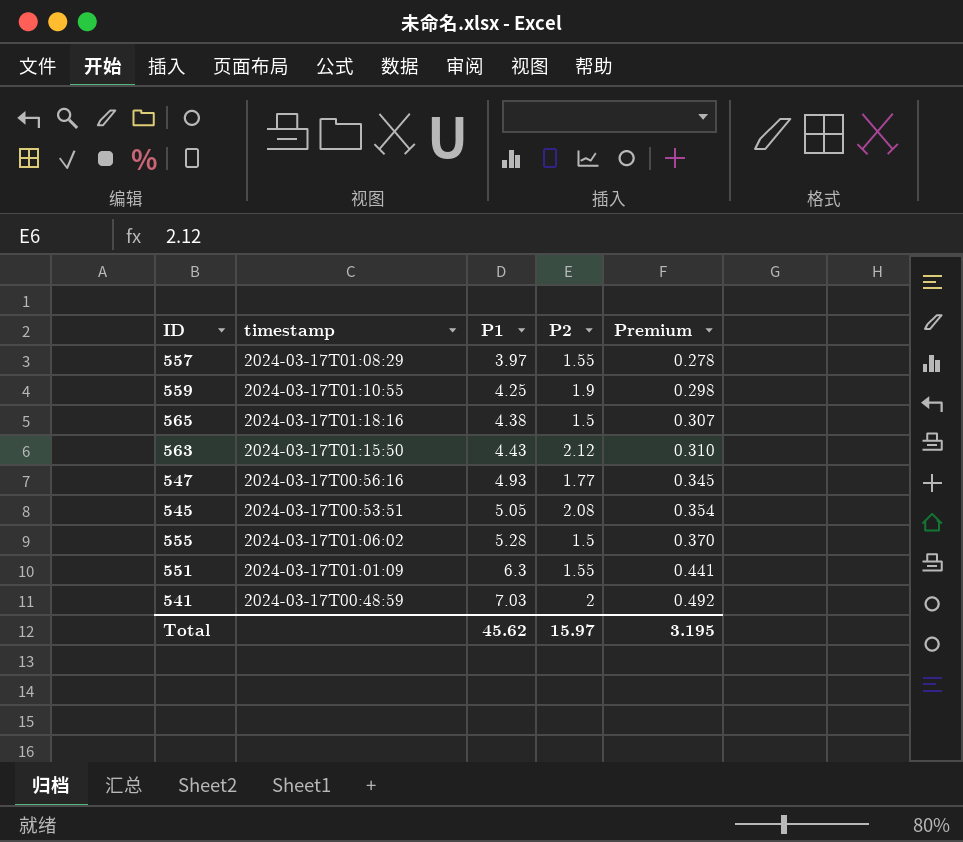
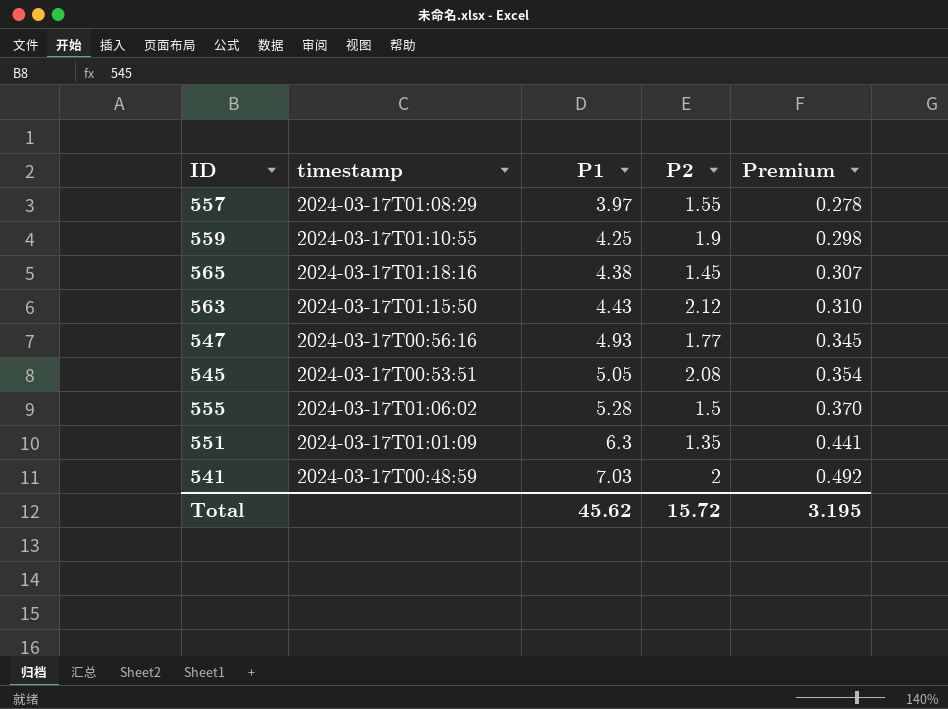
565 | P2: 1.5 -> 1.45
551 | P2: 1.55 -> 1.35
Total | P2: 15.97 -> 15.72

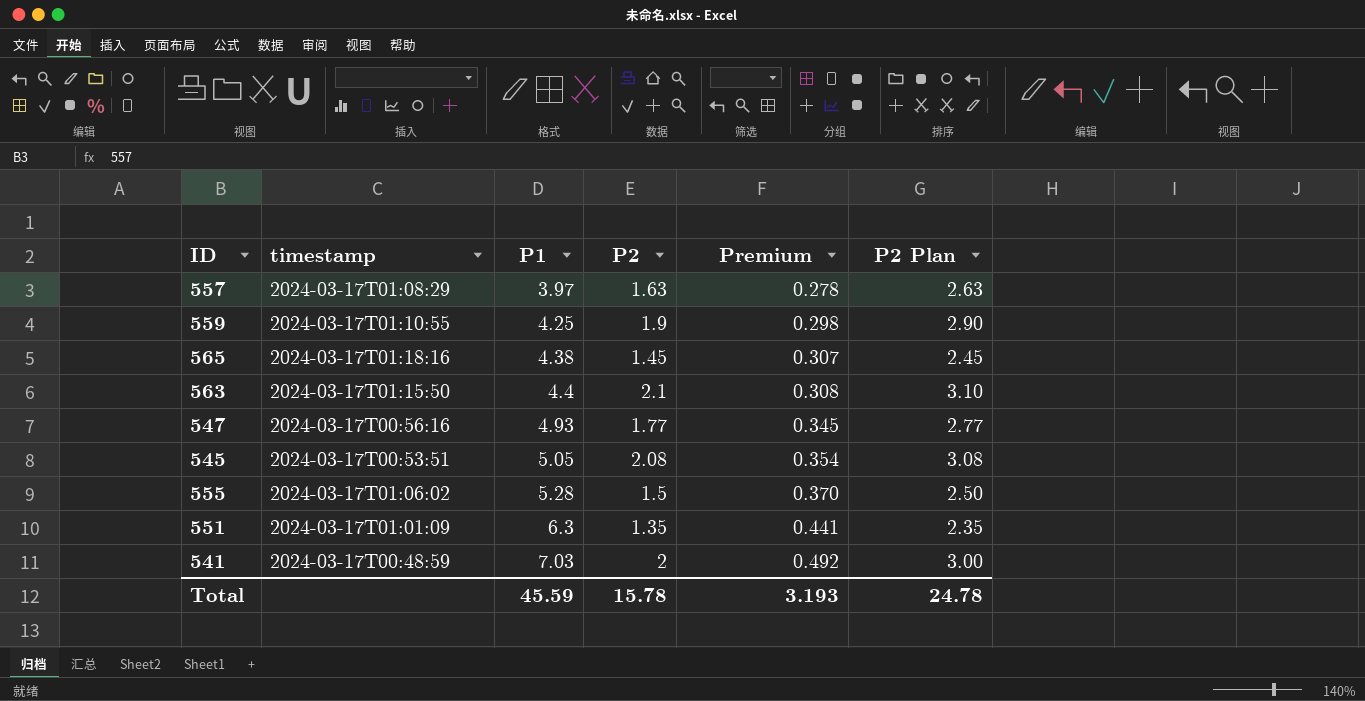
column P2 Plan | formula: none -> [P2] + 1
557 | P2: 1.55 -> 1.63
563 | P1: 4.43 -> 4.4
563 | P2: 2.12 -> 2.1
563 | Premium: 0.310 -> 0.308
Total | P1: 45.62 -> 45.59
Total | P2: 15.72 -> 15.78
Total | Premium: 3.195 -> 3.193

